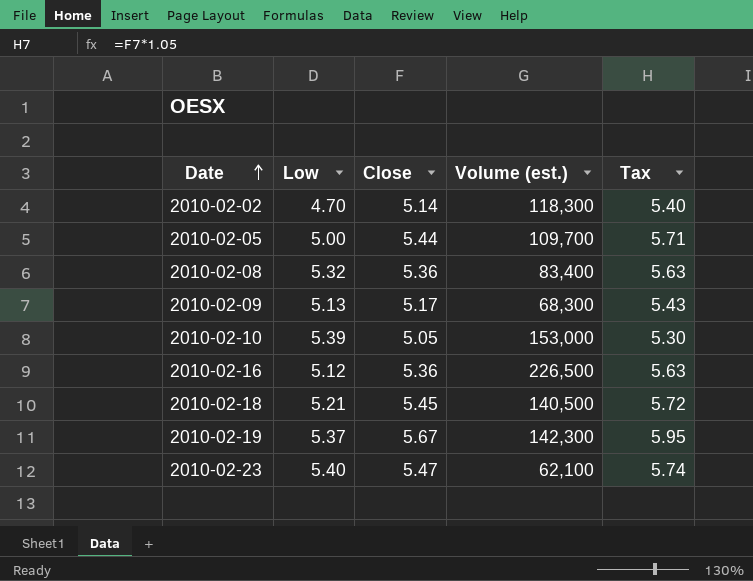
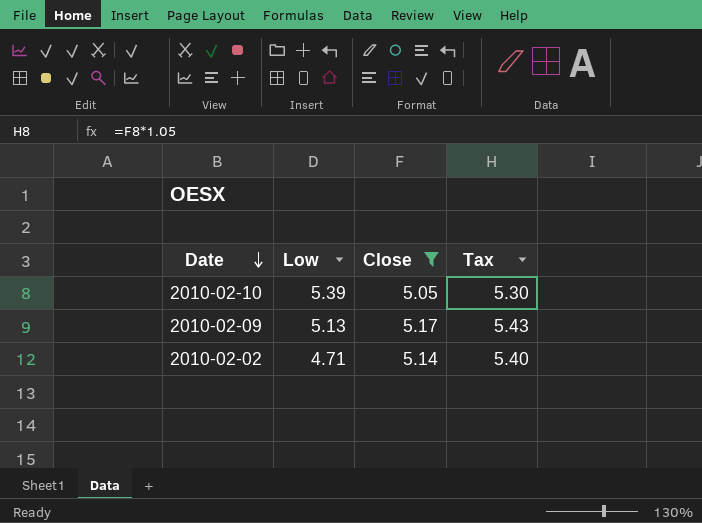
filter: none -> Close <= 5.17
row order: Date ascending -> Date descending
column Volume (est.) | position: 4 -> none
2010-02-02 | Low: 4.70 -> 4.71

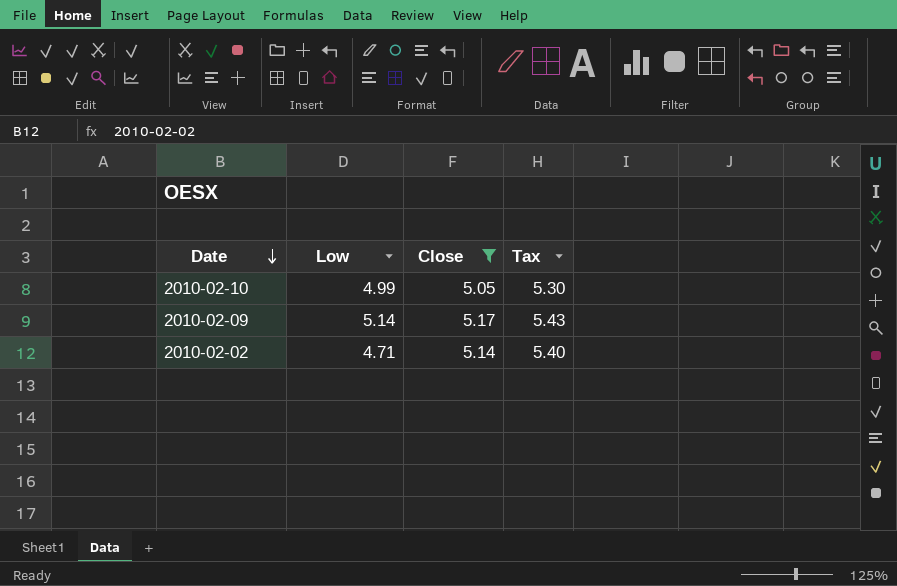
2010-02-10 | Low: 5.39 -> 4.99
2010-02-09 | Low: 5.13 -> 5.14

